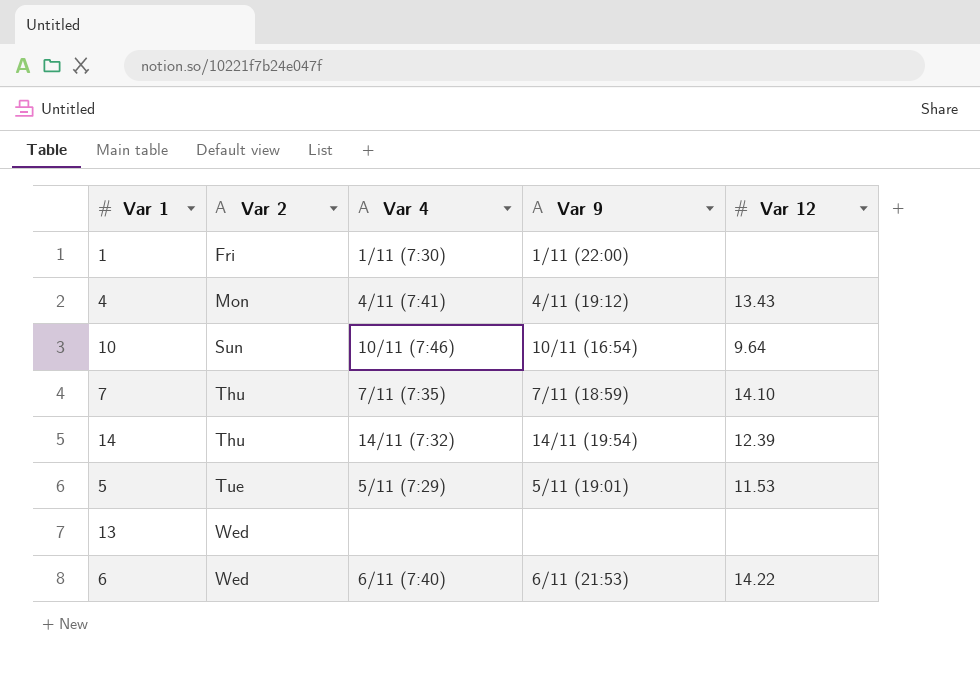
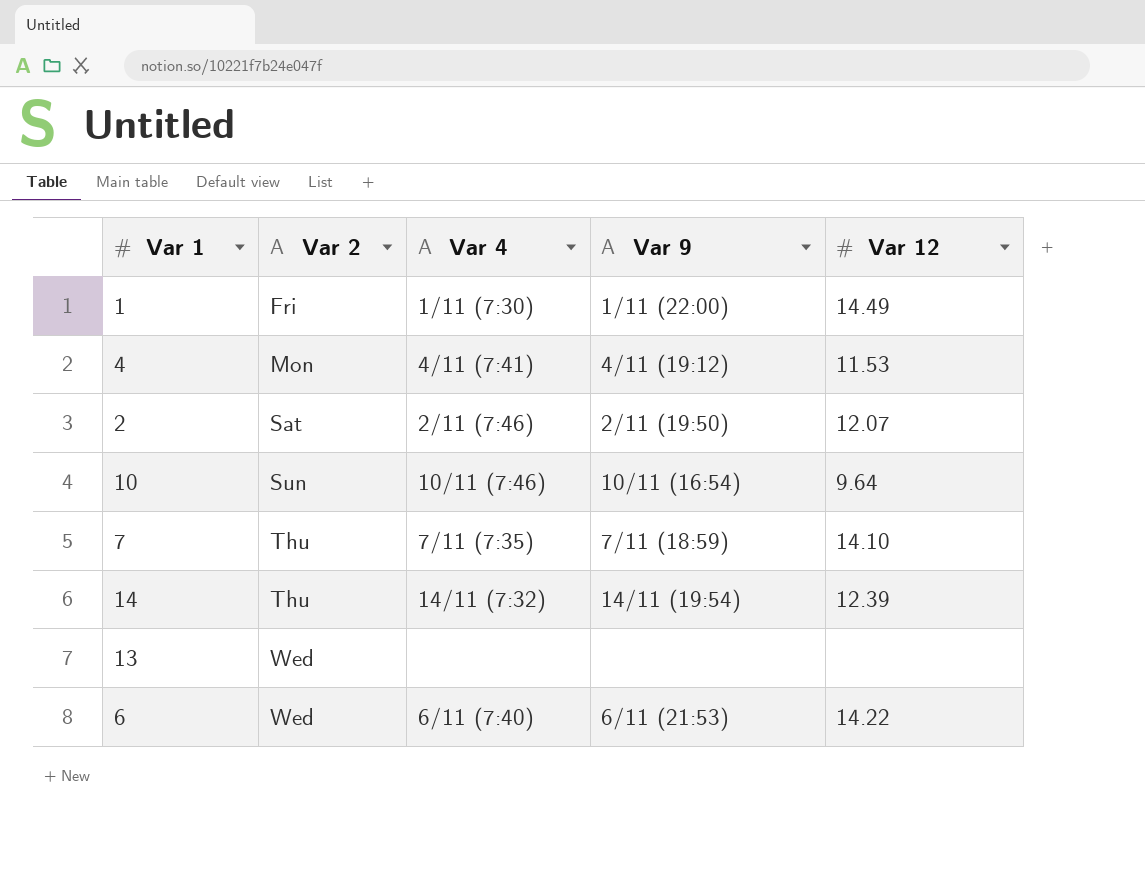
row 5: Tue | 5/11 (7:29) | 5/11 (19:01) | 11.53 -> none
1 | Var 12: none -> 14.49
4 | Var 12: 13.43 -> 11.53
row 2: none -> Sat | 2/11 (7:46) | 2/11 (19:50) | 12.07

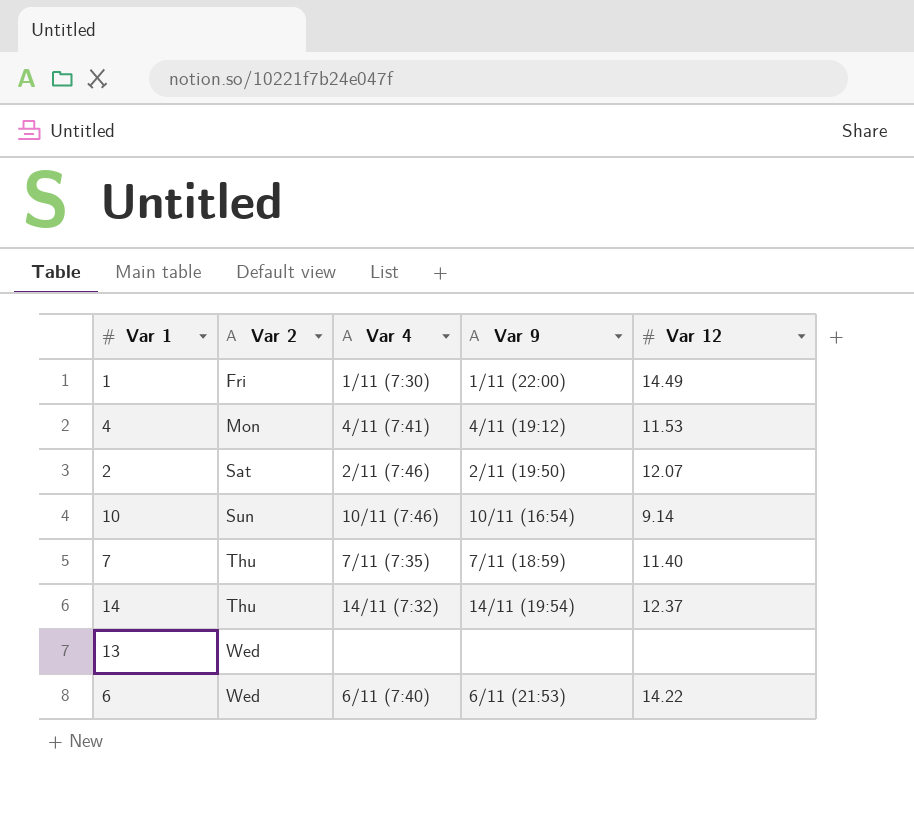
10 | Var 12: 9.64 -> 9.14
7 | Var 12: 14.10 -> 11.40
14 | Var 12: 12.39 -> 12.37

